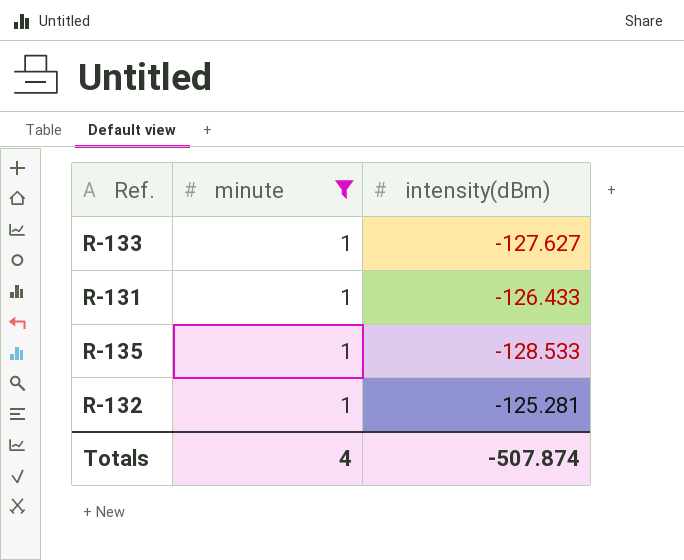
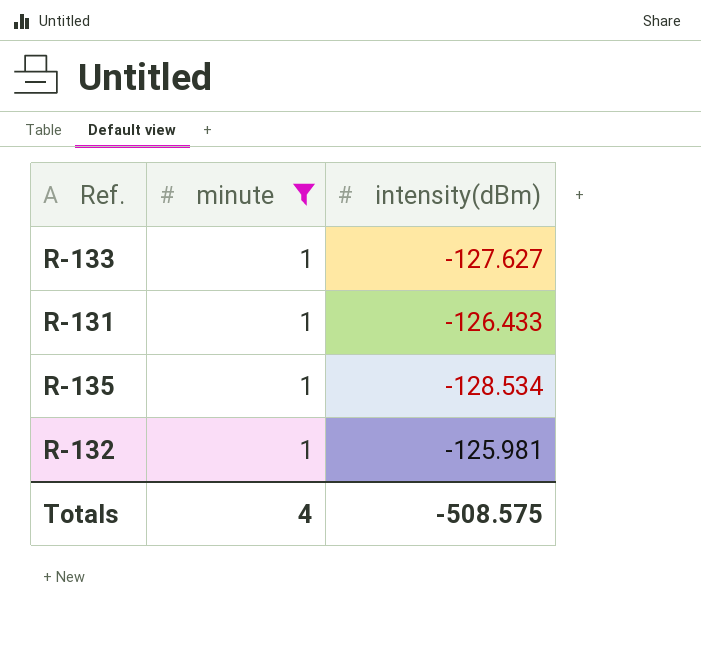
R-135 | intensity(dBm): -128.533 -> -128.534
R-132 | intensity(dBm): -125.281 -> -125.981
Totals | intensity(dBm): -507.874 -> -508.575

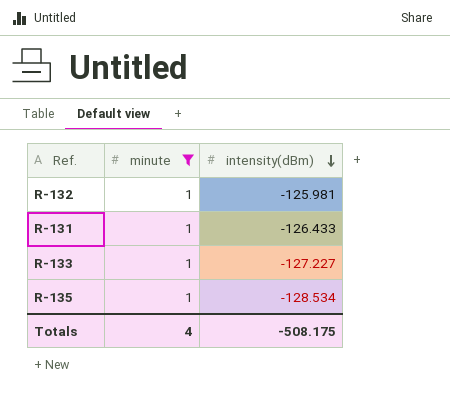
row order: none -> intensity(dBm) descending
R-133 | intensity(dBm): -127.627 -> -127.227
Totals | intensity(dBm): -508.575 -> -508.175

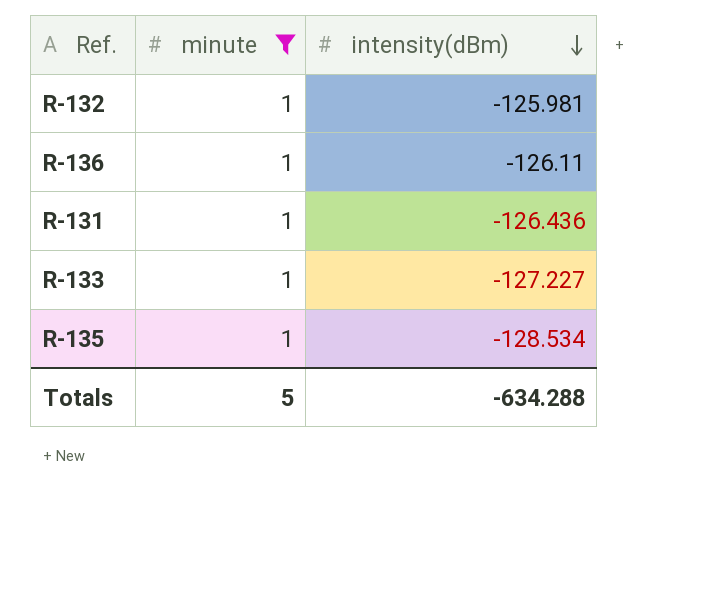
row R-136: none -> 1 | -126.11
R-131 | intensity(dBm): -126.433 -> -126.436
Totals | minute: 4 -> 5
Totals | intensity(dBm): -508.175 -> -634.288

